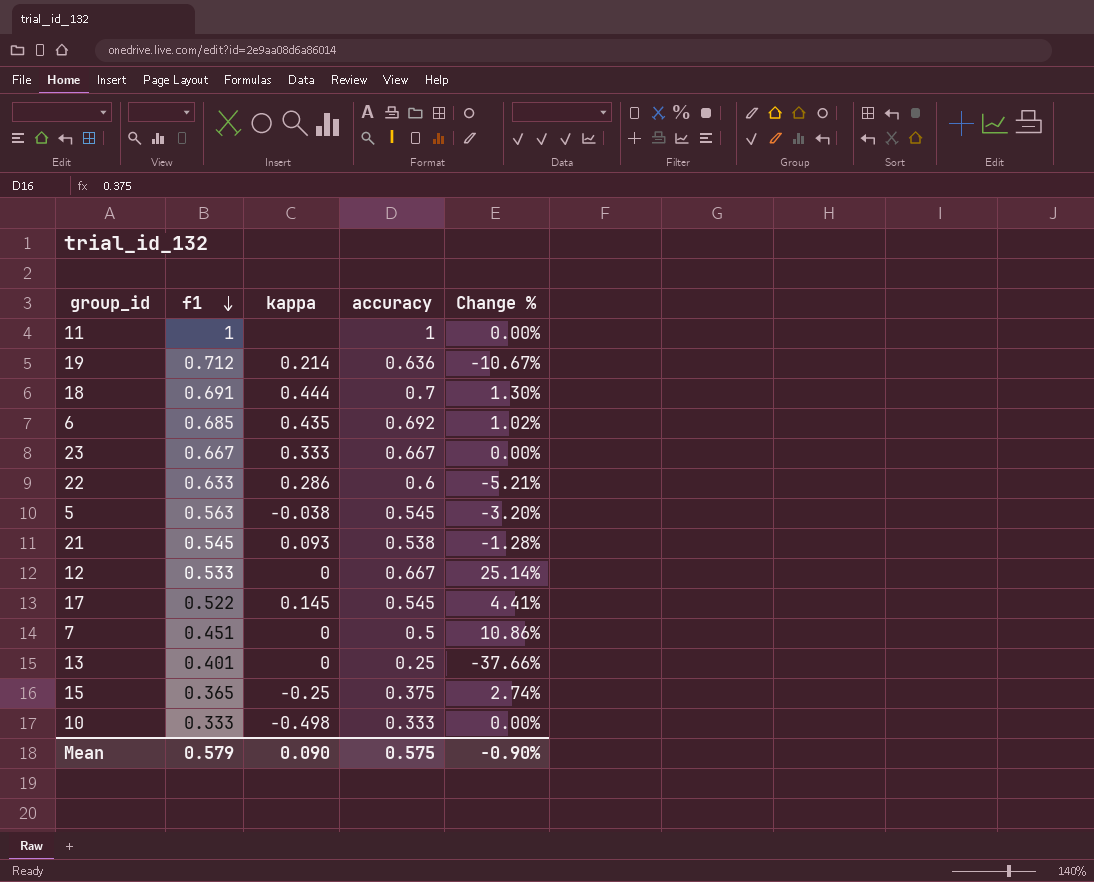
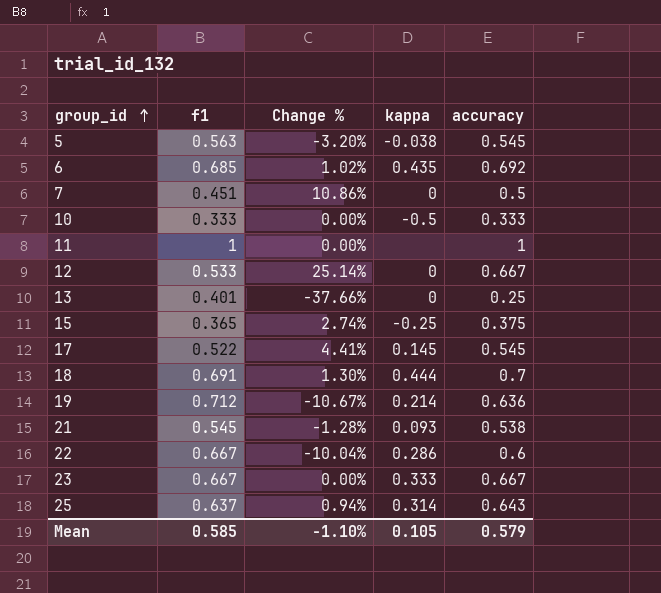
row order: f1 descending -> group_id ascending
column Change % | position: 5 -> 3
10 | kappa: -0.498 -> -0.5
22 | f1: 0.633 -> 0.667
22 | Change %: -5.21% -> -10.04%
row 25: none -> 0.637 | 0.94% | 0.314 | 0.643
Mean | f1: 0.579 -> 0.585
Mean | Change %: -0.90% -> -1.10%
Mean | kappa: 0.090 -> 0.105
Mean | accuracy: 0.575 -> 0.579

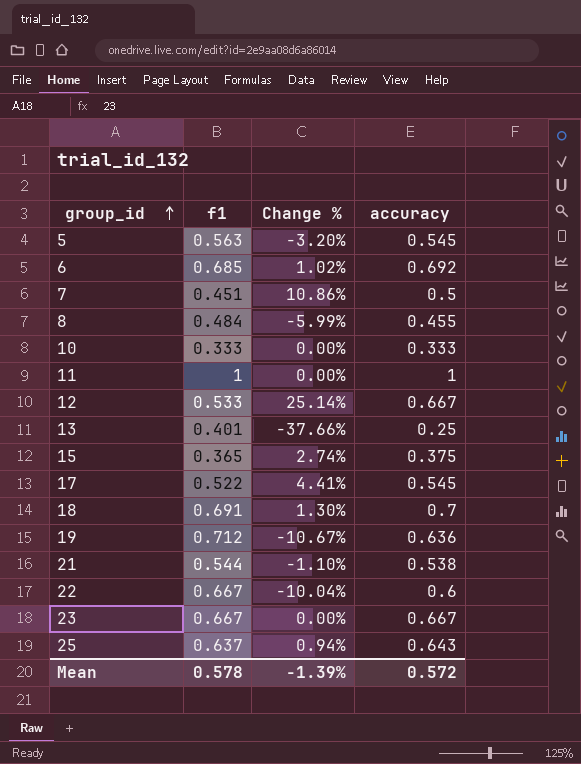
column kappa | position: 4 -> none
row 8: none -> 0.484 | -5.99% | 0.455
21 | f1: 0.545 -> 0.544
21 | Change %: -1.28% -> -1.10%
Mean | f1: 0.585 -> 0.578
Mean | Change %: -1.10% -> -1.39%
Mean | accuracy: 0.579 -> 0.572

